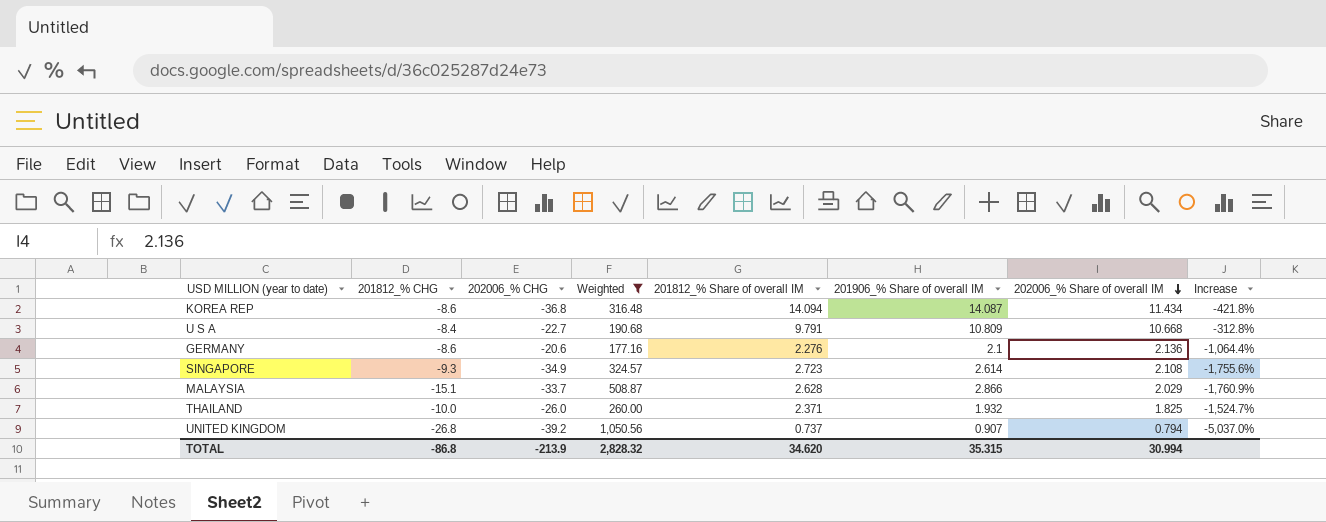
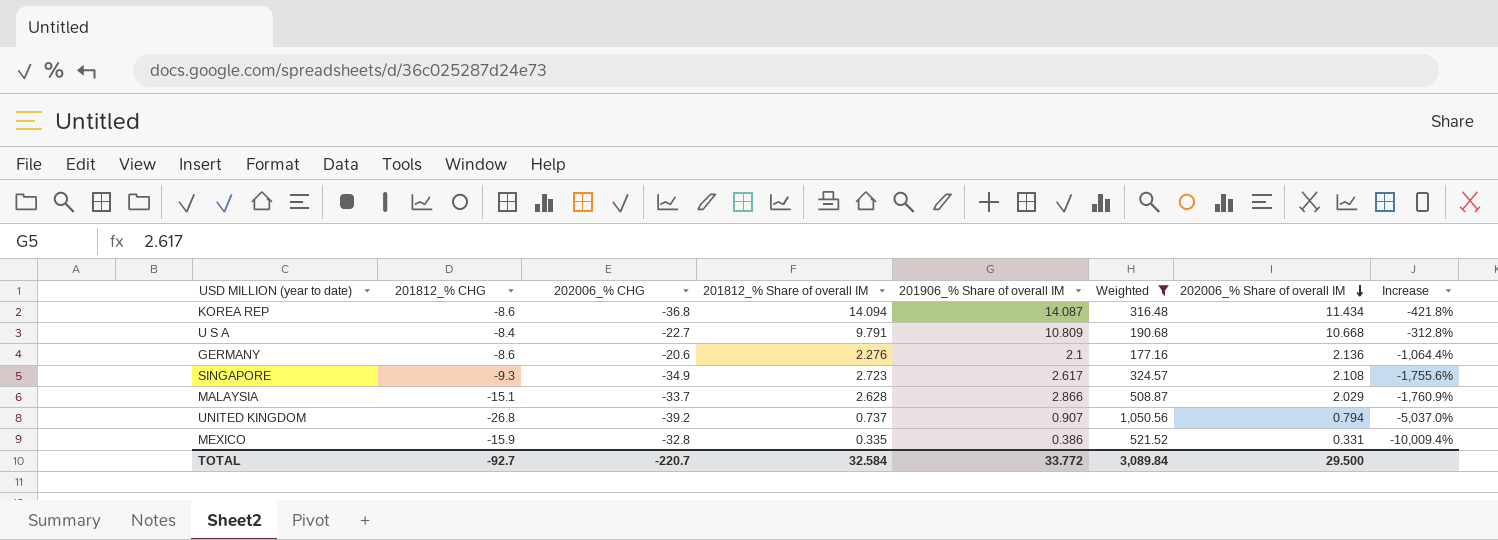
column Weighted | position: 4 -> 6
row THAILAND: -10.0 | -26.0 | 260.00 | 2.371 | 1.932 | 1.825 | -1,524.7% -> none
SINGAPORE | 201906_% Share of overall IM: 2.614 -> 2.617
row MEXICO: none -> -15.9 | -32.8 | 0.335 | 0.386 | 521.52 | 0.331 | -10,009.4%
TOTAL | 201812_% CHG: -86.8 -> -92.7
TOTAL | 202006_% CHG: -213.9 -> -220.7
TOTAL | 201812_% Share of overall IM: 34.620 -> 32.584
TOTAL | 201906_% Share of overall IM: 35.315 -> 33.772
TOTAL | Weighted: 2,828.32 -> 3,089.84
TOTAL | 202006_% Share of overall IM: 30.994 -> 29.500

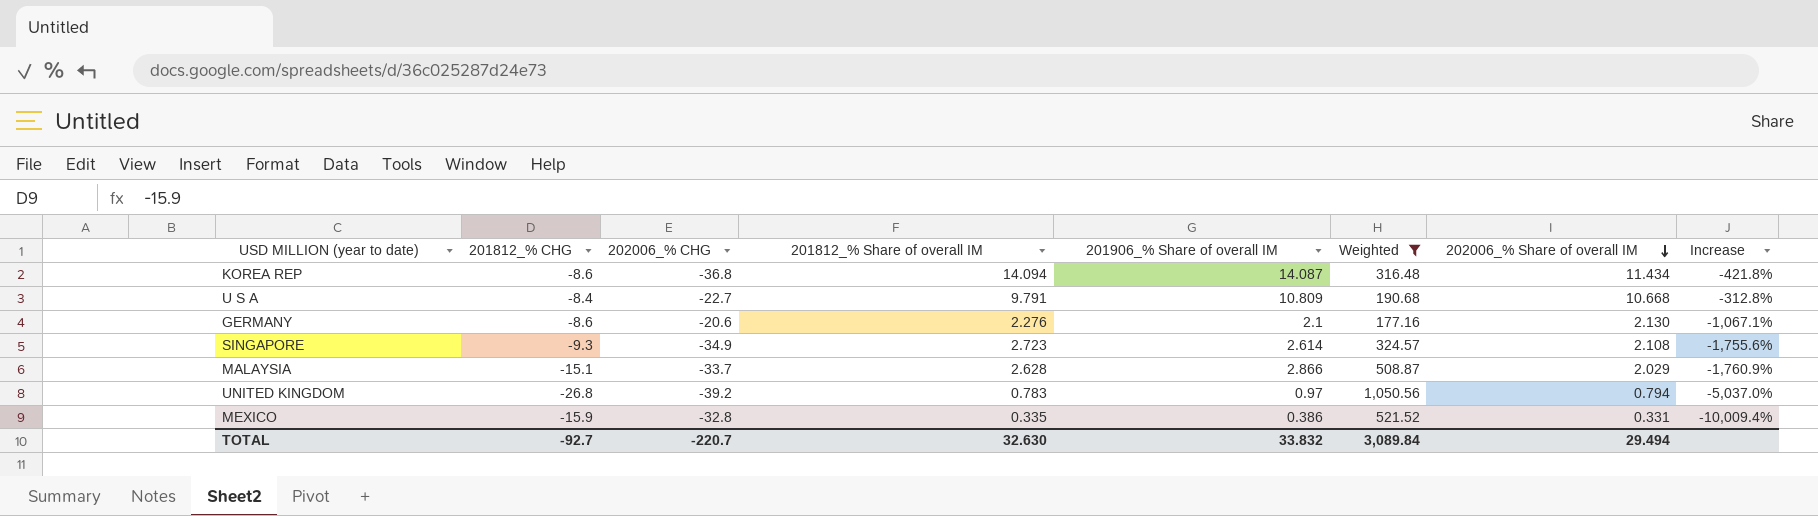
GERMANY | 202006_% Share of overall IM: 2.136 -> 2.130
GERMANY | Increase: -1,064.4% -> -1,067.1%
SINGAPORE | 201906_% Share of overall IM: 2.617 -> 2.614
UNITED KINGDOM | 201812_% Share of overall IM: 0.737 -> 0.783
UNITED KINGDOM | 201906_% Share of overall IM: 0.907 -> 0.97
TOTAL | 201812_% Share of overall IM: 32.584 -> 32.630
TOTAL | 201906_% Share of overall IM: 33.772 -> 33.832
TOTAL | 202006_% Share of overall IM: 29.500 -> 29.494

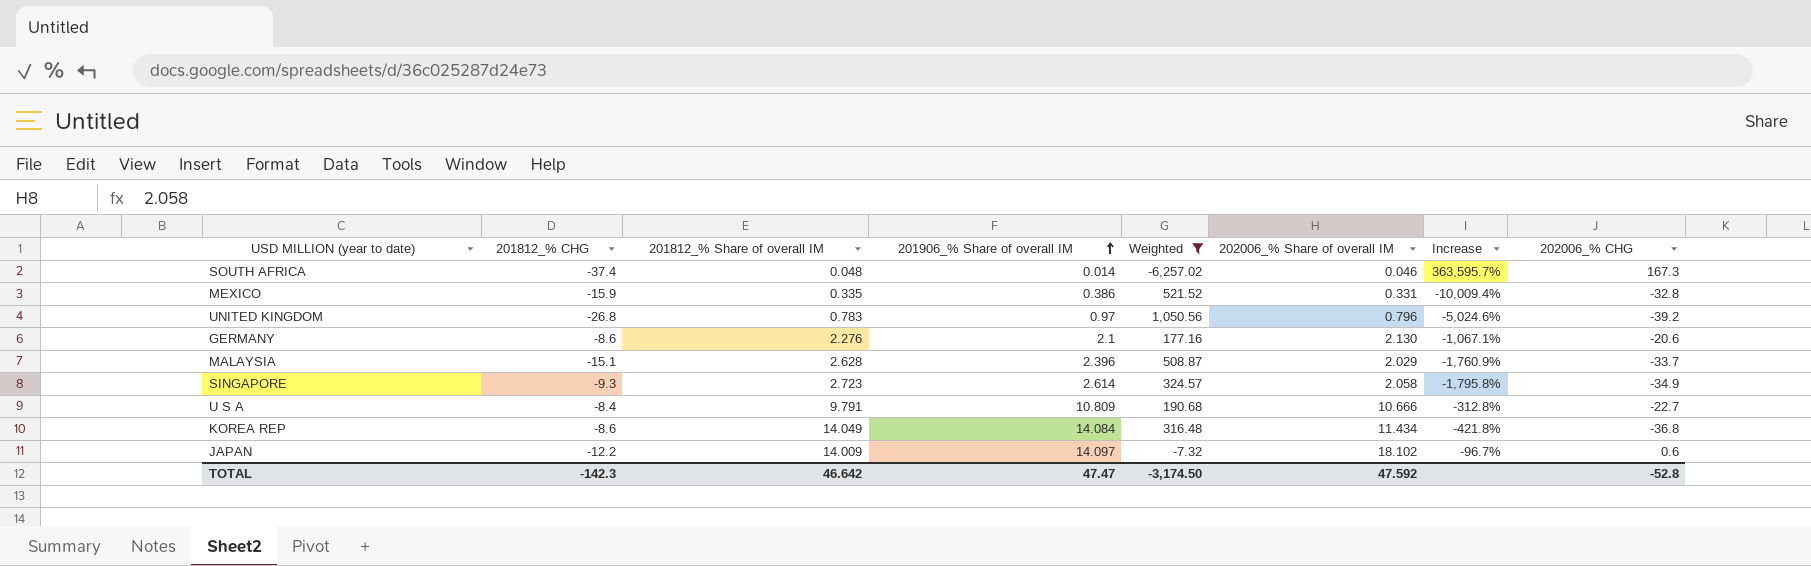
row order: 202006_% Share of overall IM descending -> 201906_% Share of overall IM ascending
column 202006_% CHG | position: 3 -> 8
row SOUTH AFRICA: none -> -37.4 | 0.048 | 0.014 | -6,257.02 | 0.046 | 363,595.7% | 167.3
UNITED KINGDOM | 202006_% Share of overall IM: 0.794 -> 0.796
UNITED KINGDOM | Increase: -5,037.0% -> -5,024.6%
MALAYSIA | 201906_% Share of overall IM: 2.866 -> 2.396
SINGAPORE | 202006_% Share of overall IM: 2.108 -> 2.058
SINGAPORE | Increase: -1,755.6% -> -1,795.8%
U S A | 202006_% Share of overall IM: 10.668 -> 10.666
KOREA REP | 201812_% Share of overall IM: 14.094 -> 14.049
KOREA REP | 201906_% Share of overall IM: 14.087 -> 14.084
row JAPAN: none -> -12.2 | 14.009 | 14.097 | -7.32 | 18.102 | -96.7% | 0.6
TOTAL | 201812_% CHG: -92.7 -> -142.3
TOTAL | 201812_% Share of overall IM: 32.630 -> 46.642
TOTAL | 201906_% Share of overall IM: 33.832 -> 47.47
TOTAL | Weighted: 3,089.84 -> -3,174.50
TOTAL | 202006_% Share of overall IM: 29.494 -> 47.592
TOTAL | 202006_% CHG: -220.7 -> -52.8

